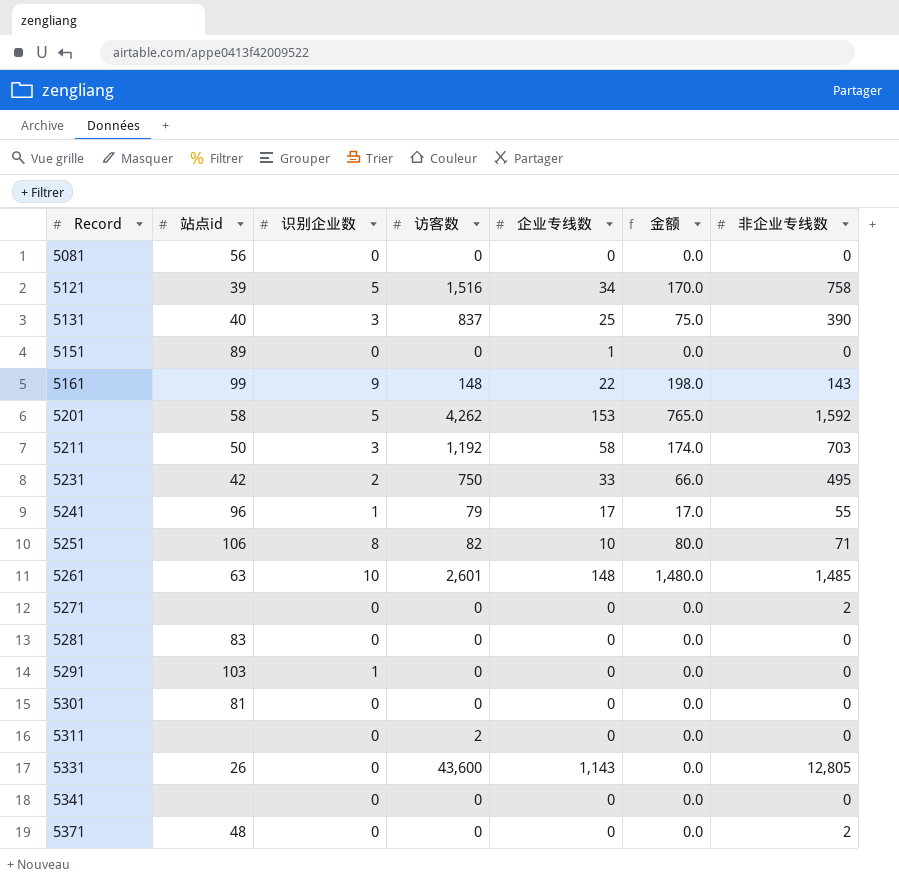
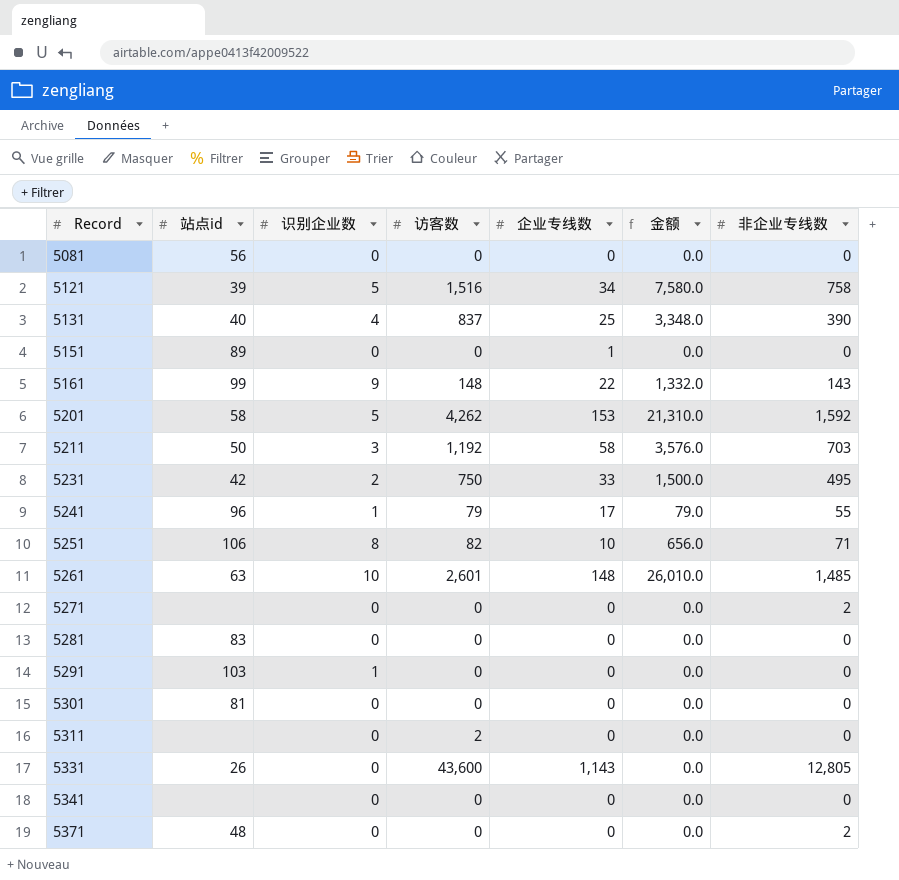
column 金额 | formula: [识别企业数] * [企业专线数] -> [识别企业数] * [访客数]
5131 | 识别企业数: 3 -> 4

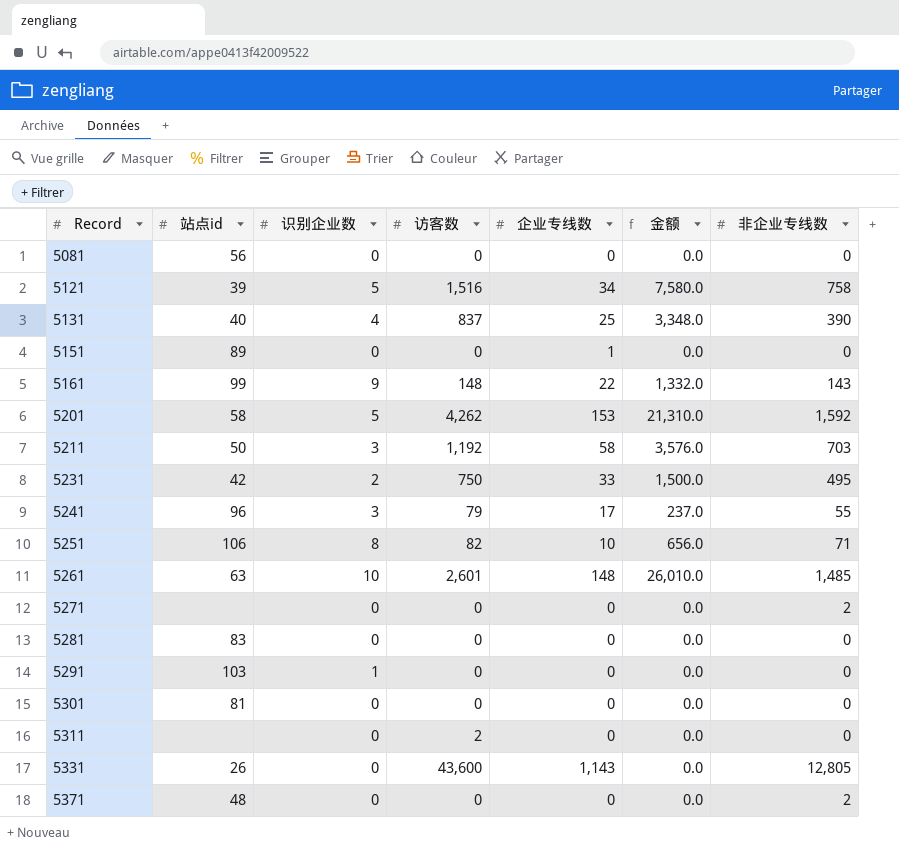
row 5341: none | 0 | 0 | 0 | 0.0 | 0 -> none
5241 | 识别企业数: 1 -> 3
5241 | 金额: 79.0 -> 237.0

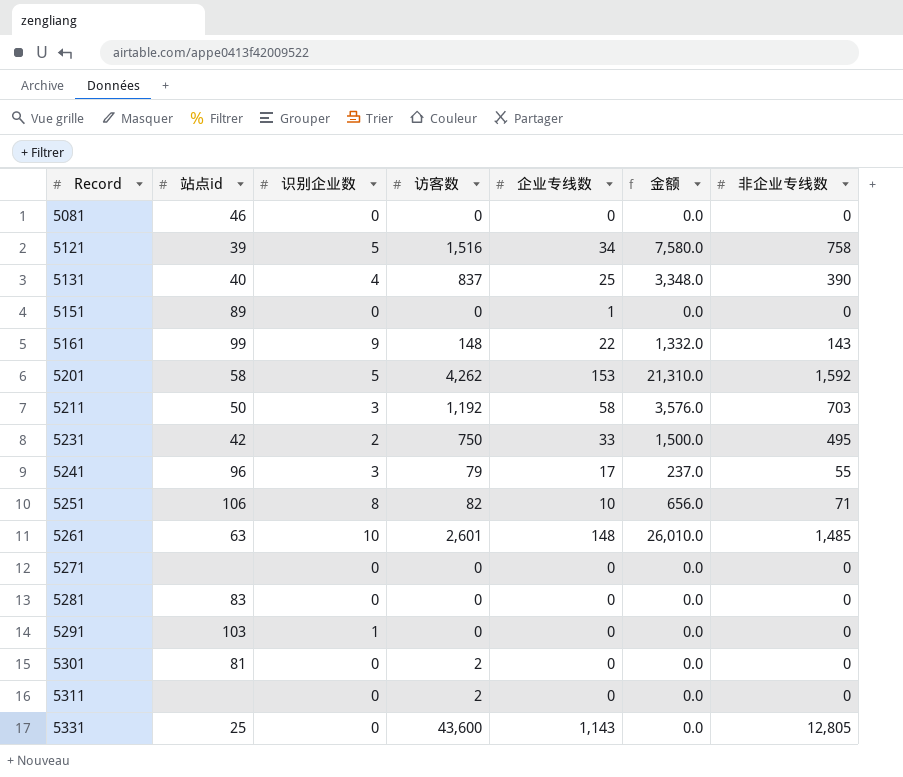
row 5371: 48 | 0 | 0 | 0 | 0.0 | 2 -> none
5081 | 站点id: 56 -> 46
5271 | 非企业专线数: 2 -> 0
5301 | 访客数: 0 -> 2
5331 | 站点id: 26 -> 25

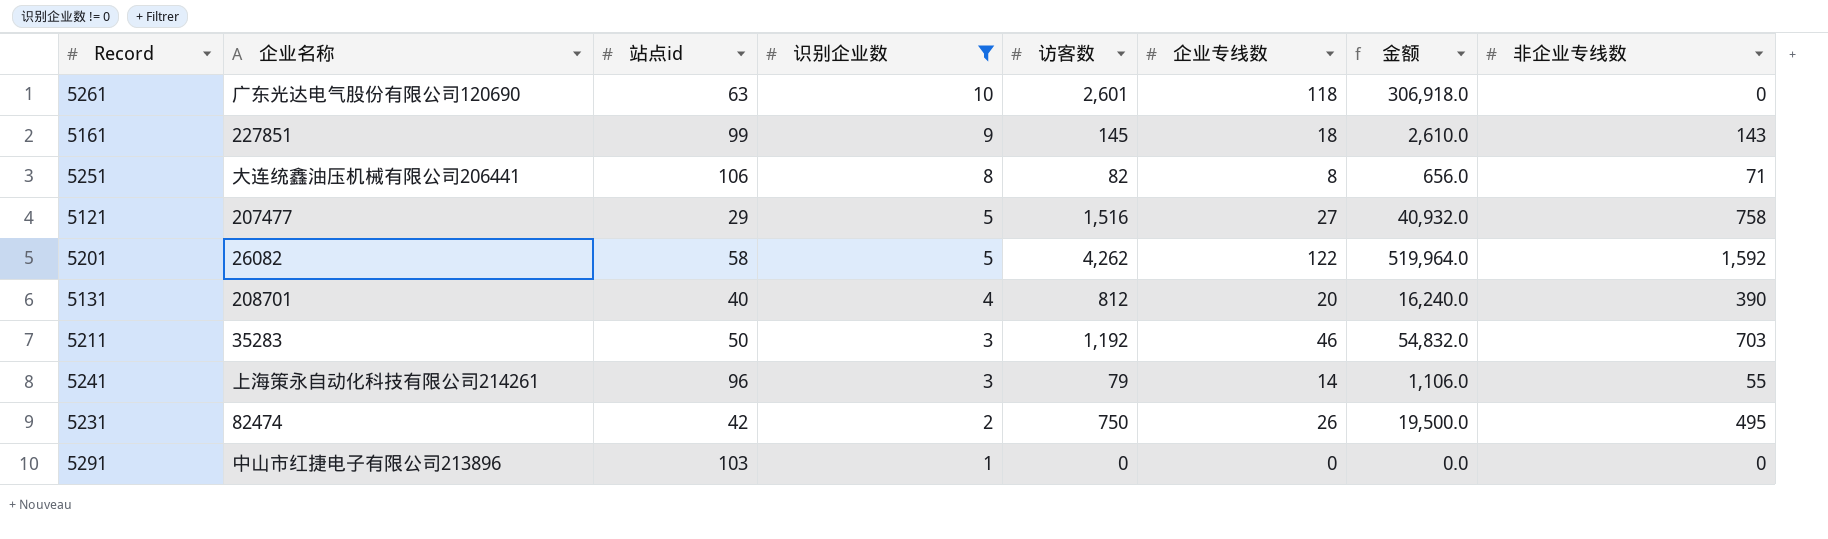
filter: none -> 识别企业数 != 0
row order: Record ascending -> 识别企业数 descending
column 企业名称 | position: none -> 2
column 金额 | formula: [识别企业数] * [访客数] -> [访客数] * [企业专线数]
5261 | 企业专线数: 148 -> 118
5261 | 非企业专线数: 1,485 -> 0
5161 | 访客数: 148 -> 145
5161 | 企业专线数: 22 -> 18
5251 | 企业专线数: 10 -> 8
5121 | 站点id: 39 -> 29
5121 | 企业专线数: 34 -> 27
5201 | 企业专线数: 153 -> 122
5131 | 访客数: 837 -> 812
5131 | 企业专线数: 25 -> 20
5211 | 企业专线数: 58 -> 46
5241 | 企业专线数: 17 -> 14
5231 | 企业专线数: 33 -> 26

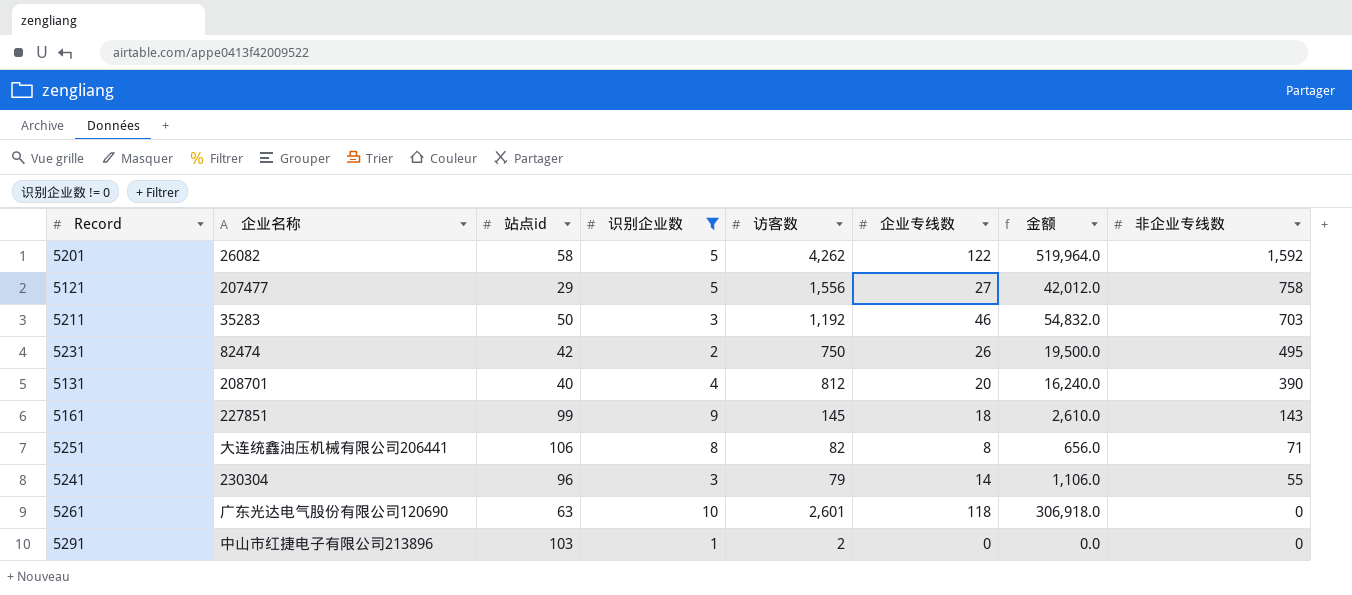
row order: 识别企业数 descending -> 非企业专线数 descending
5121 | 访客数: 1,516 -> 1,556
5121 | 金额: 40,932.0 -> 42,012.0
5241 | 企业名称: 上海策永自动化科技有限公司214261 -> 230304
5291 | 访客数: 0 -> 2

